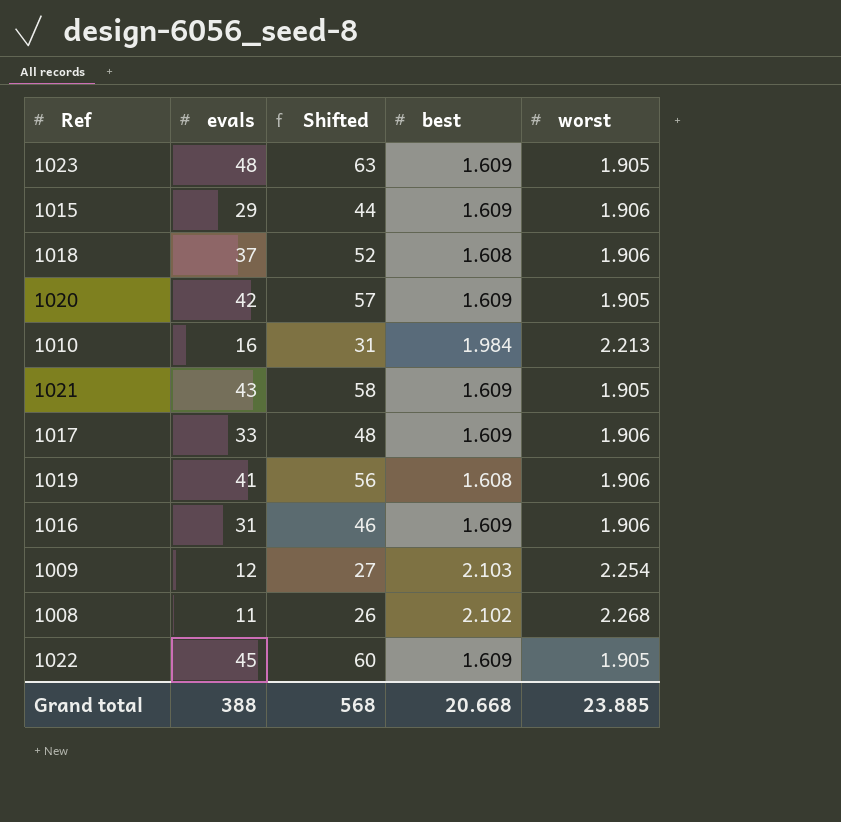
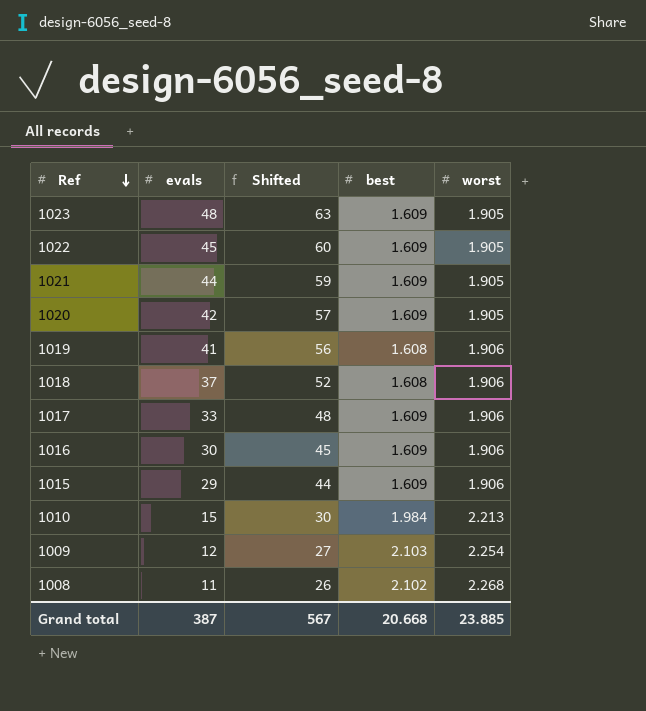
row order: none -> Ref descending
1021 | evals: 43 -> 44
1021 | Shifted: 58 -> 59
1016 | evals: 31 -> 30
1016 | Shifted: 46 -> 45
1010 | evals: 16 -> 15
1010 | Shifted: 31 -> 30
Grand total | evals: 388 -> 387
Grand total | Shifted: 568 -> 567

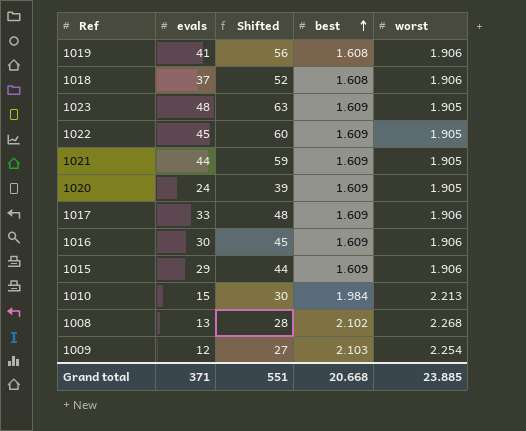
row order: Ref descending -> best ascending
1020 | evals: 42 -> 24
1020 | Shifted: 57 -> 39
1008 | evals: 11 -> 13
1008 | Shifted: 26 -> 28
Grand total | evals: 387 -> 371
Grand total | Shifted: 567 -> 551

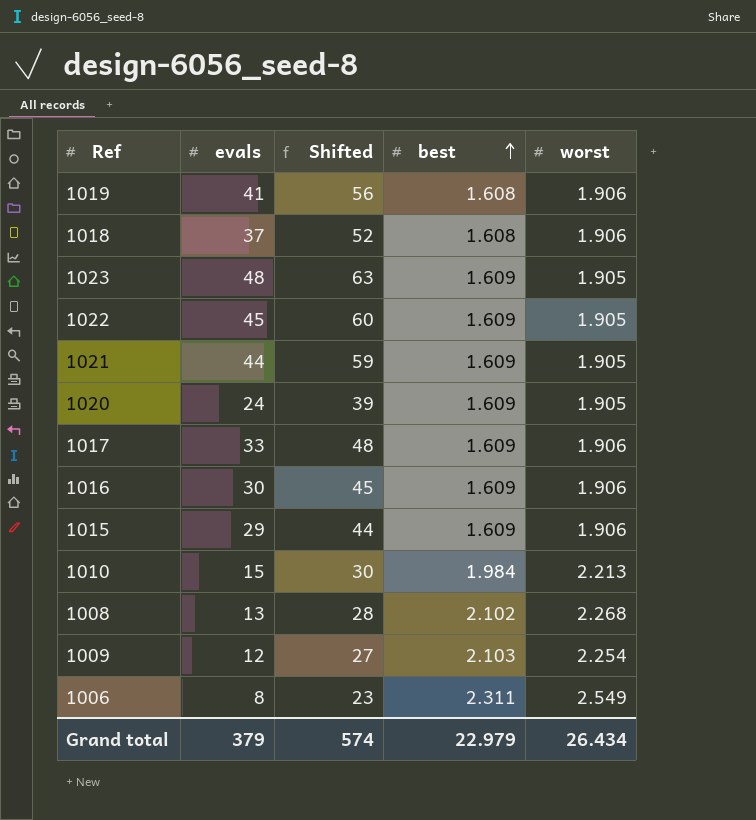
row 1006: none -> 8 | 23 | 2.311 | 2.549
Grand total | evals: 371 -> 379
Grand total | Shifted: 551 -> 574
Grand total | best: 20.668 -> 22.979
Grand total | worst: 23.885 -> 26.434

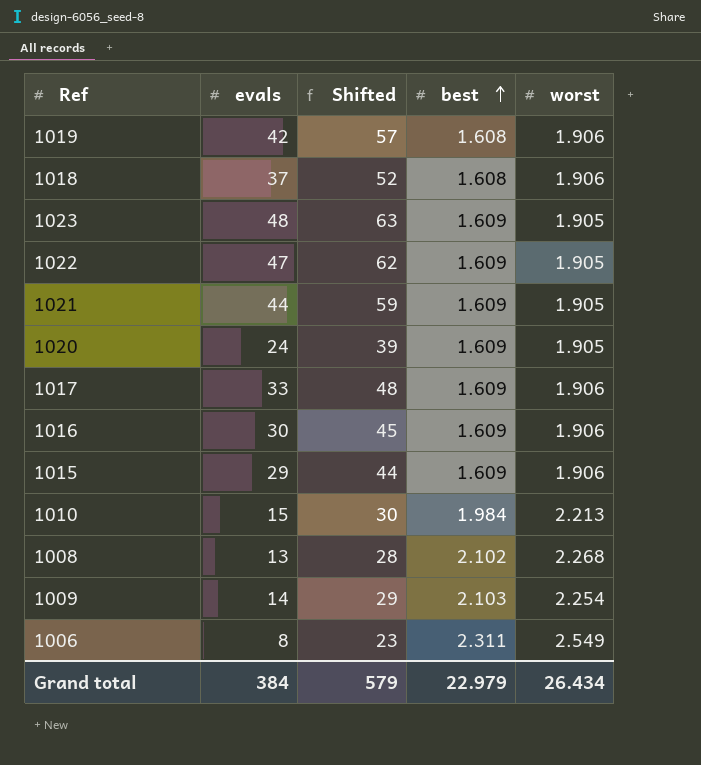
1019 | evals: 41 -> 42
1019 | Shifted: 56 -> 57
1022 | evals: 45 -> 47
1022 | Shifted: 60 -> 62
1009 | evals: 12 -> 14
1009 | Shifted: 27 -> 29
Grand total | evals: 379 -> 384
Grand total | Shifted: 574 -> 579

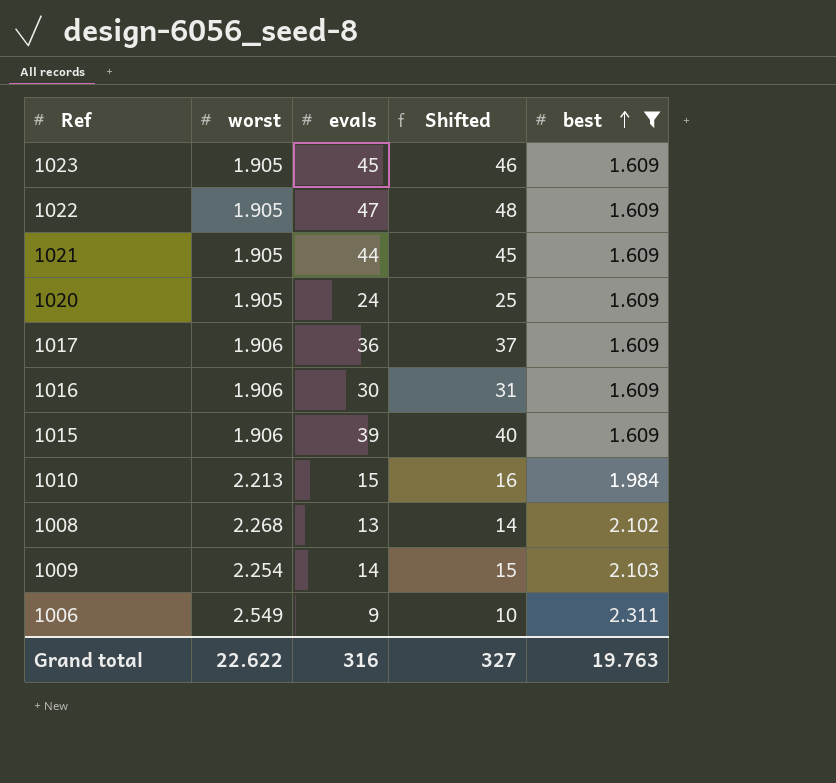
filter: none -> best != 1.608
column worst | position: 5 -> 2
column Shifted | formula: [evals] + 15 -> [evals] + 1
1023 | evals: 48 -> 45
1017 | evals: 33 -> 36
1015 | evals: 29 -> 39
1006 | evals: 8 -> 9
Grand total | worst: 26.434 -> 22.622
Grand total | evals: 384 -> 316
Grand total | Shifted: 579 -> 327
Grand total | best: 22.979 -> 19.763

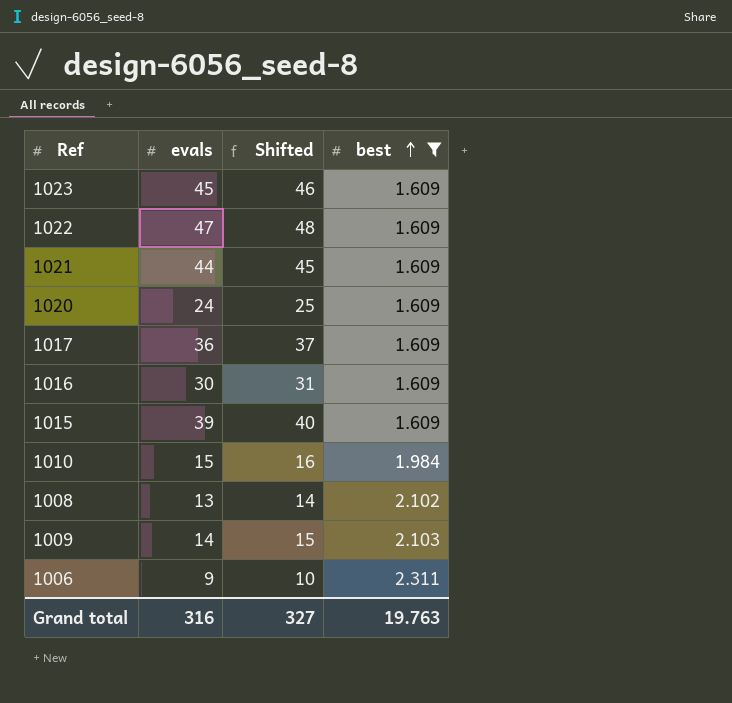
column worst | position: 2 -> none

